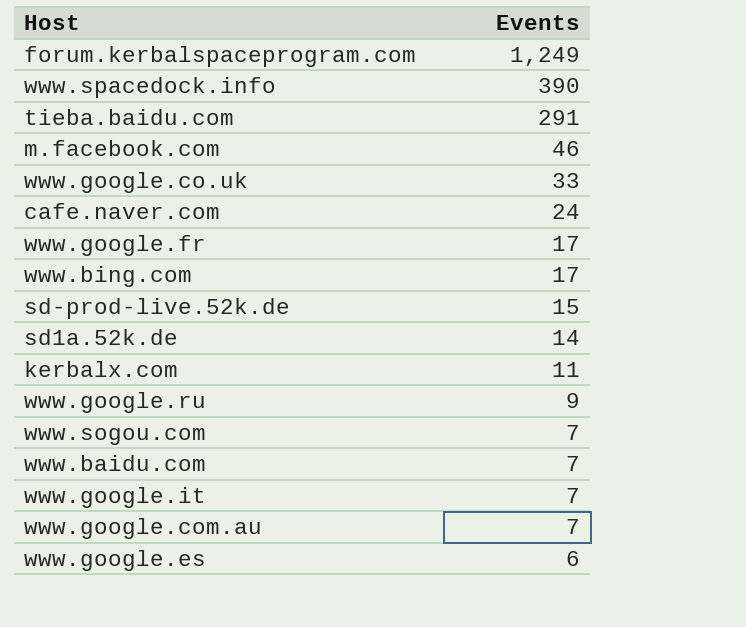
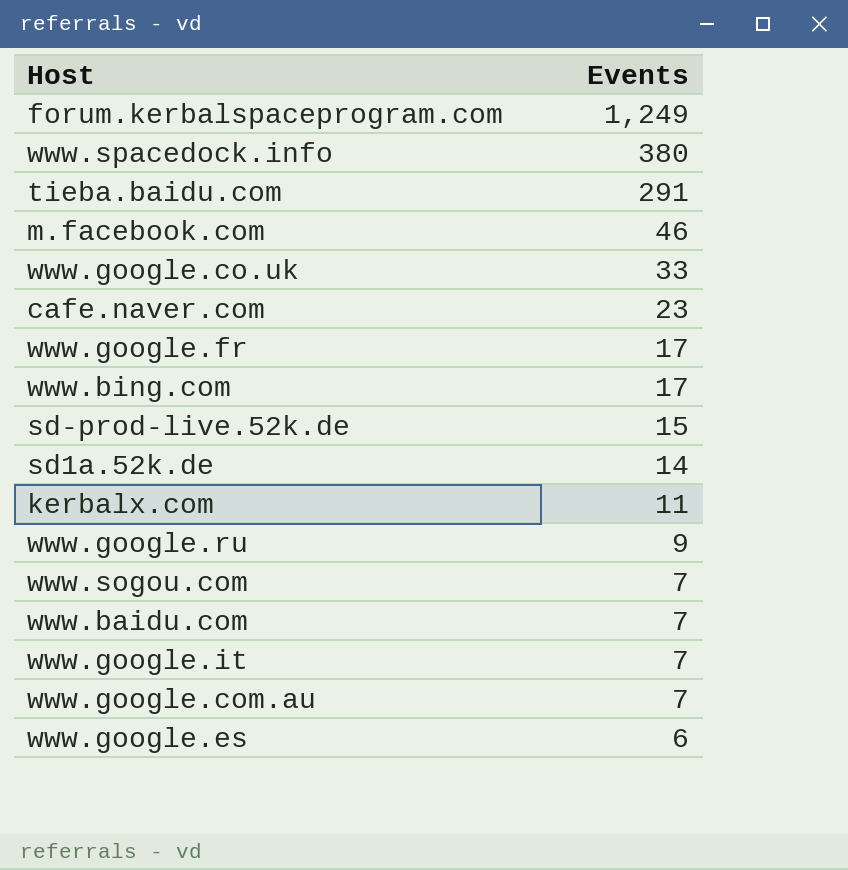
www.spacedock.info | Events: 390 -> 380
cafe.naver.com | Events: 24 -> 23

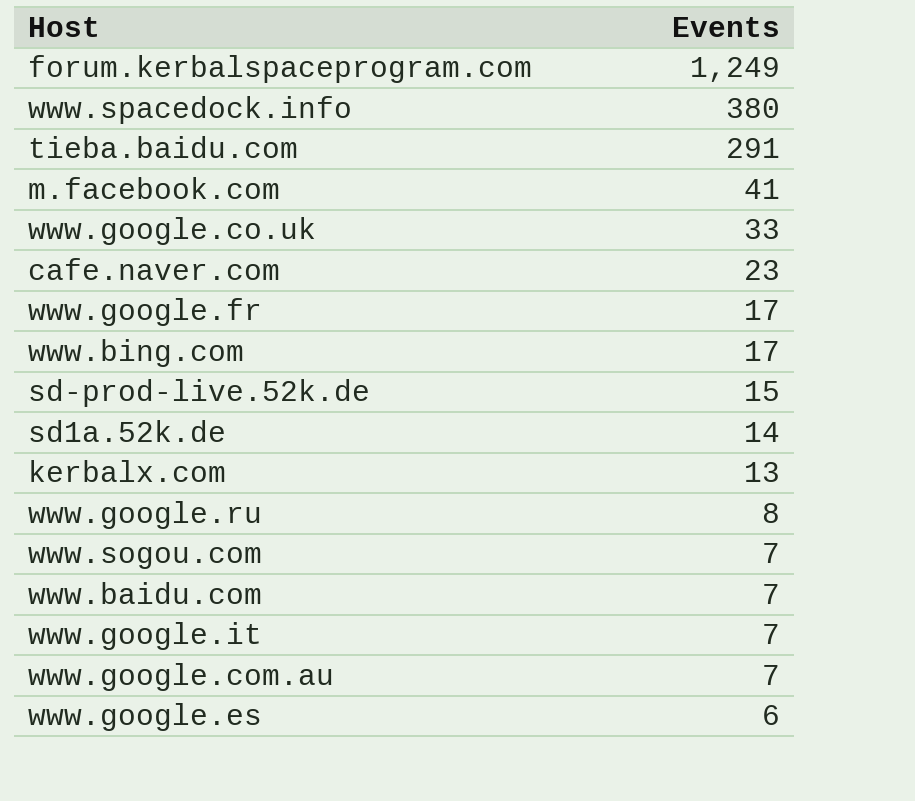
m.facebook.com | Events: 46 -> 41
kerbalx.com | Events: 11 -> 13
www.google.ru | Events: 9 -> 8

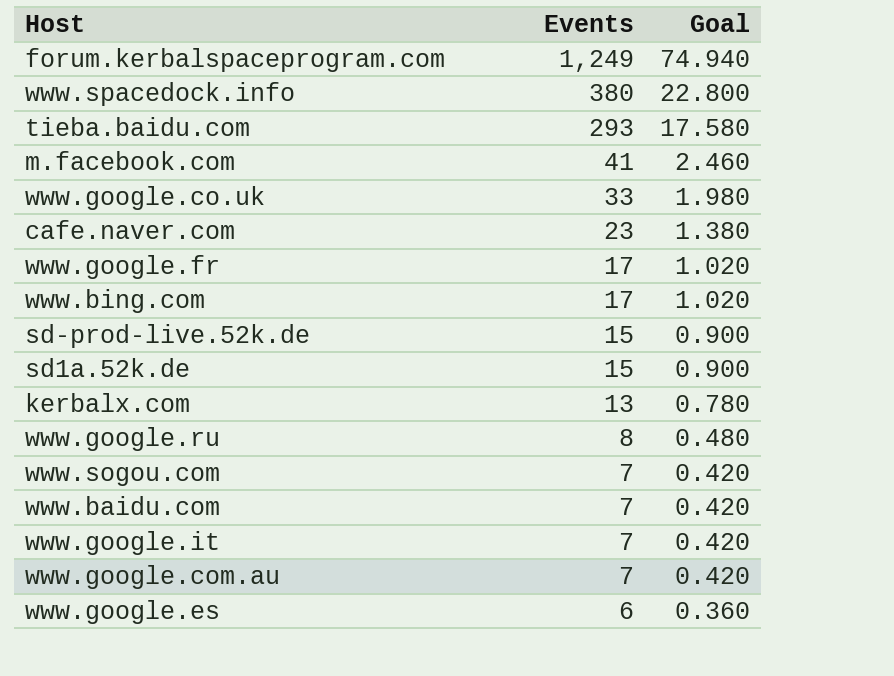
column Goal | formula: none -> [Events] * 0.06
tieba.baidu.com | Events: 291 -> 293
sd1a.52k.de | Events: 14 -> 15

